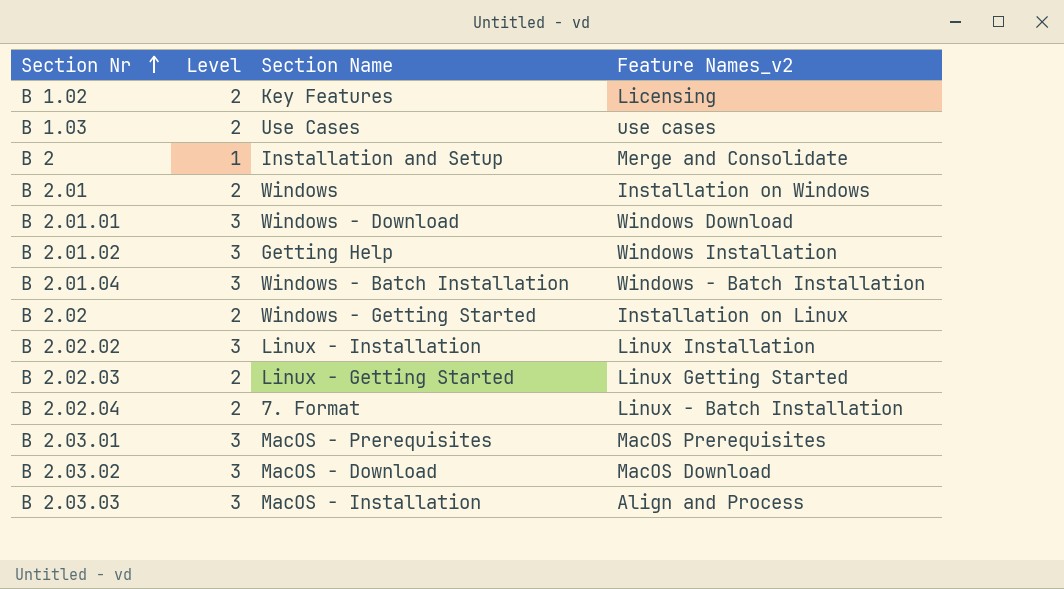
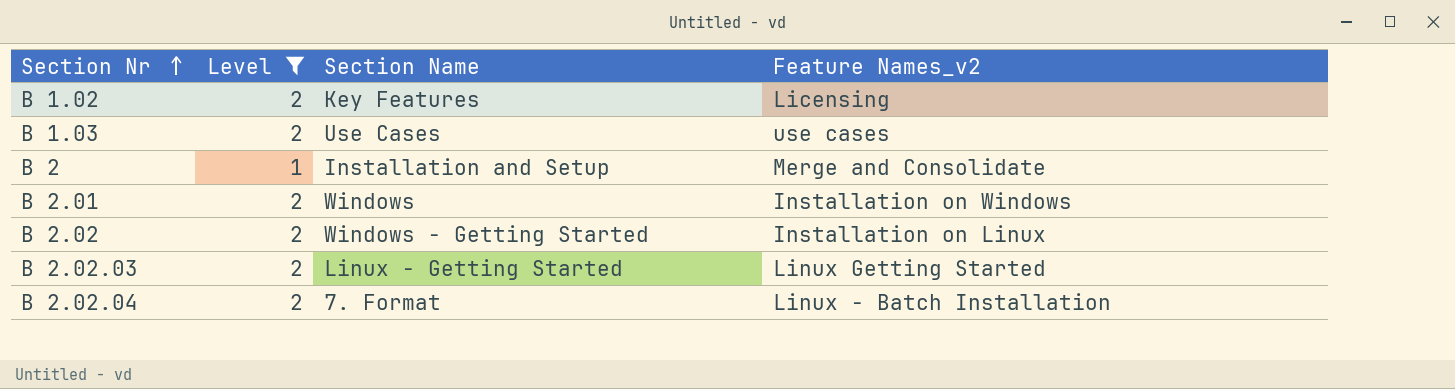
filter: none -> Level != 3

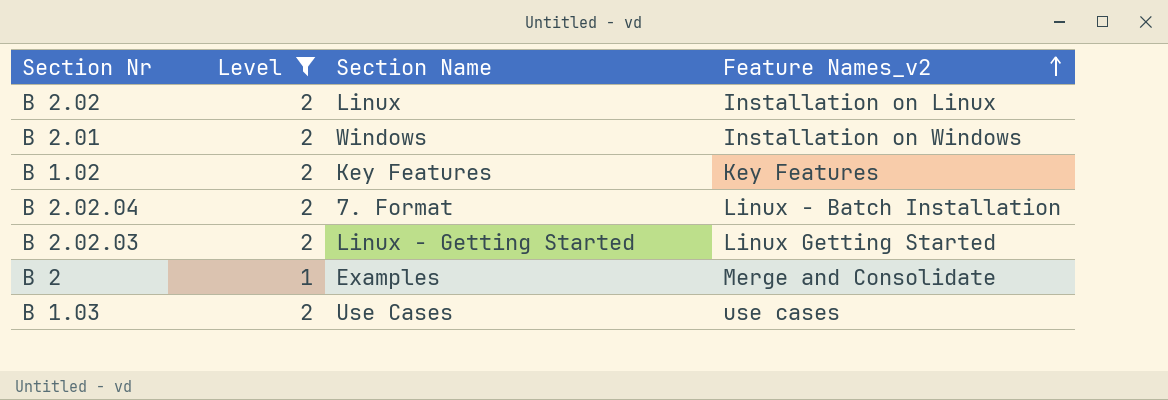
row order: Section Nr ascending -> Feature Names_v2 ascending
B 2.02 | Section Name: Windows - Getting Started -> Linux
B 1.02 | Feature Names_v2: Licensing -> Key Features
B 2 | Section Name: Installation and Setup -> Examples

